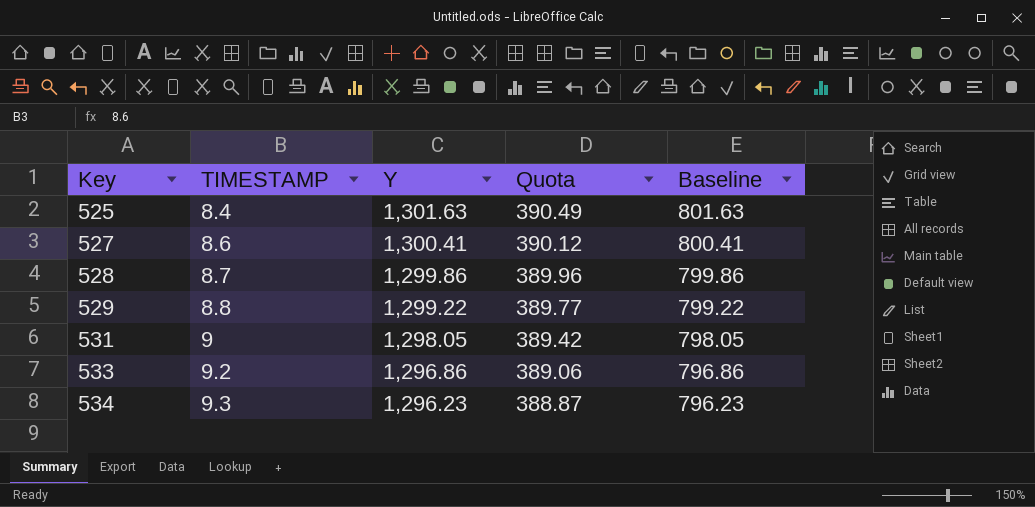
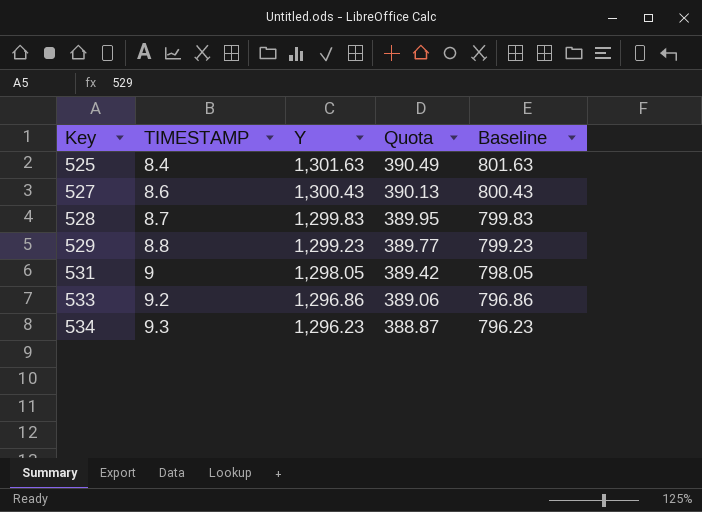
527 | Y: 1,300.41 -> 1,300.43
527 | Quota: 390.12 -> 390.13
527 | Baseline: 800.41 -> 800.43
528 | Y: 1,299.86 -> 1,299.83
528 | Quota: 389.96 -> 389.95
528 | Baseline: 799.86 -> 799.83
529 | Y: 1,299.22 -> 1,299.23
529 | Baseline: 799.22 -> 799.23

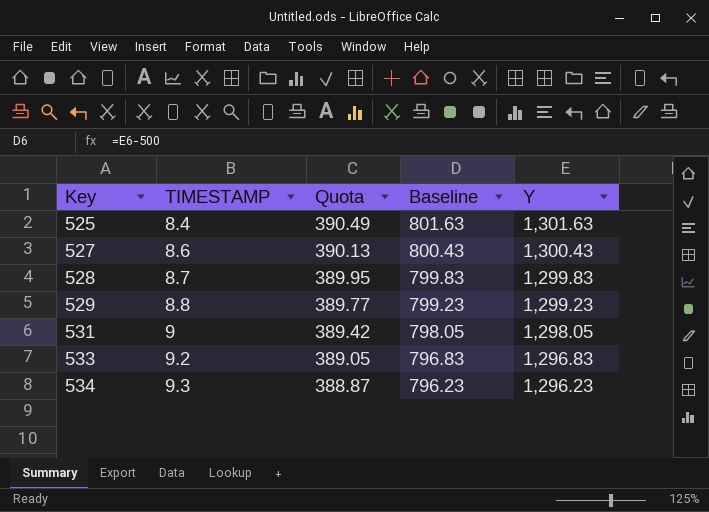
column Y | position: 3 -> 5
533 | Quota: 389.06 -> 389.05
533 | Baseline: 796.86 -> 796.83
533 | Y: 1,296.86 -> 1,296.83

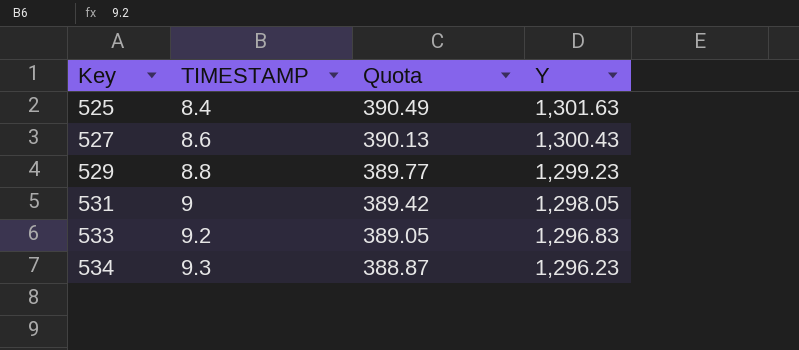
column Baseline | formula: [Y] - 500 -> none
row 528: 8.7 | 389.95 | 799.83 | 1,299.83 -> none

